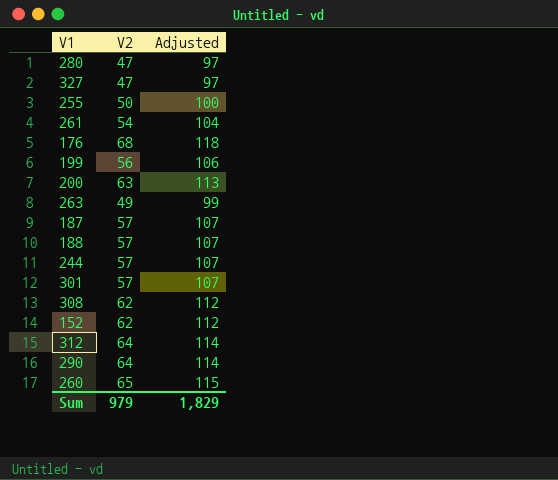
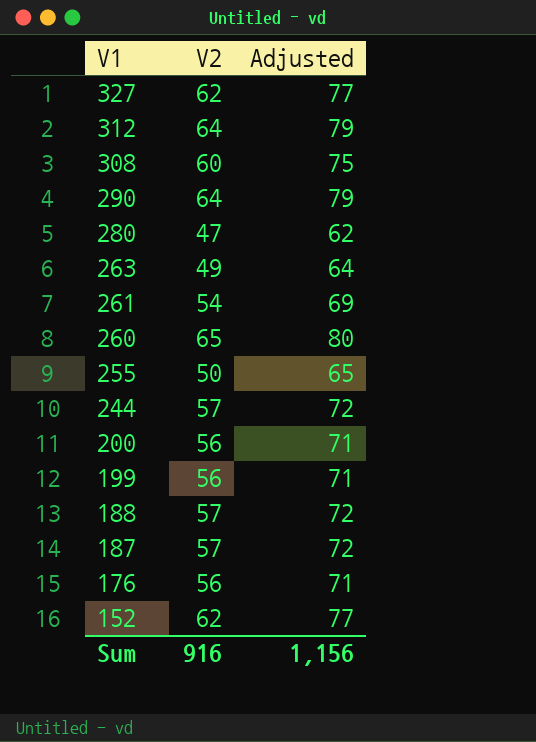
row order: none -> V1 descending
column Adjusted | formula: [V2] + 50 -> [V2] + 15
row 301: 57 | 107 -> none
327 | V2: 47 -> 62
308 | V2: 62 -> 60
200 | V2: 63 -> 56
176 | V2: 68 -> 56
Sum | V2: 979 -> 916
Sum | Adjusted: 1,829 -> 1,156

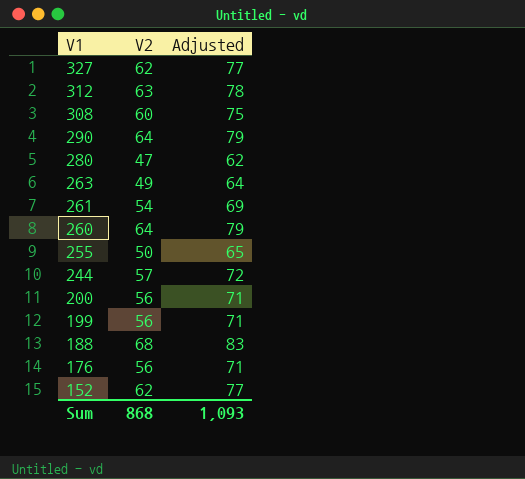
row 187: 57 | 72 -> none
312 | V2: 64 -> 63
312 | Adjusted: 79 -> 78
260 | V2: 65 -> 64
260 | Adjusted: 80 -> 79
188 | V2: 57 -> 68
188 | Adjusted: 72 -> 83
Sum | V2: 916 -> 868
Sum | Adjusted: 1,156 -> 1,093

